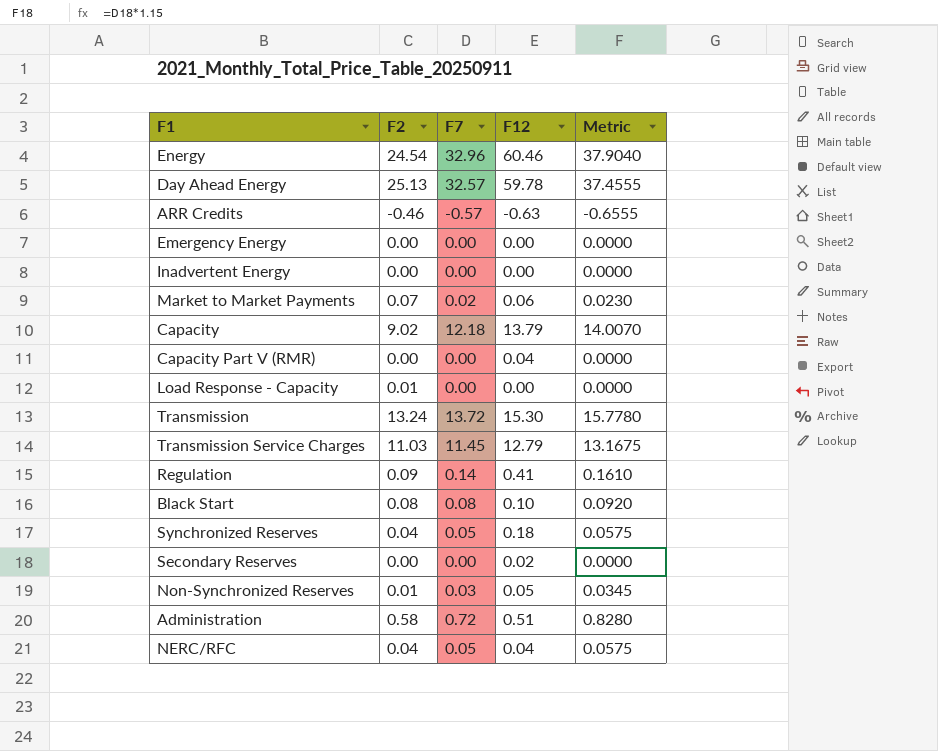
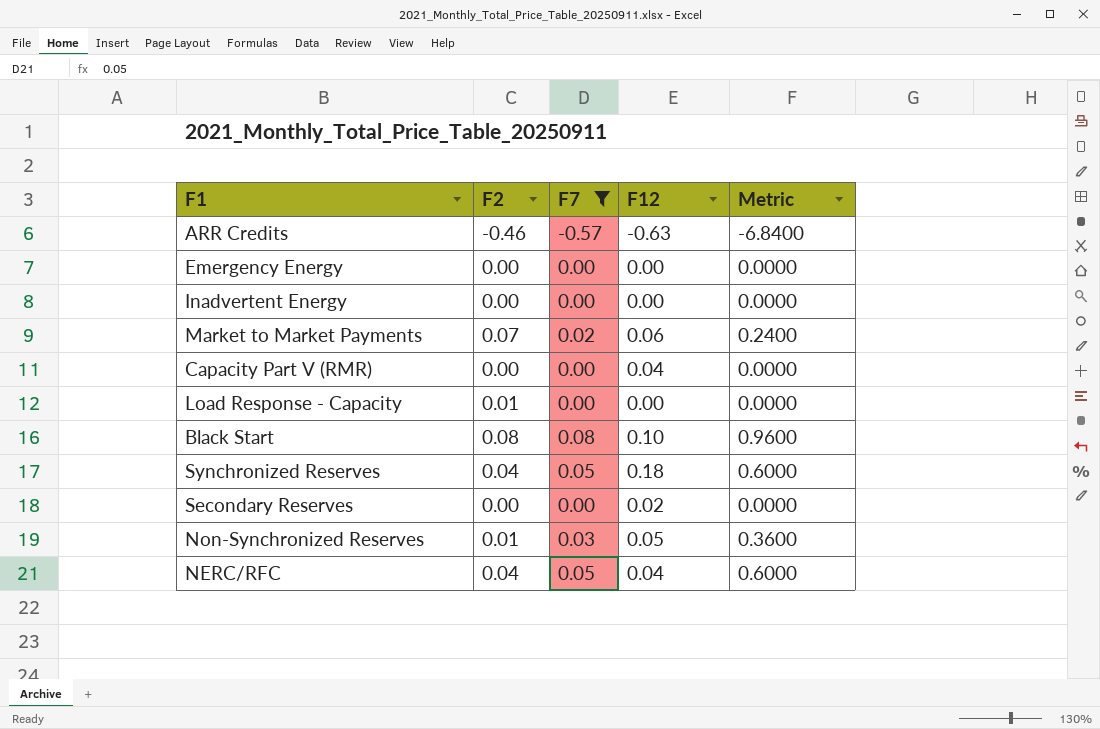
filter: none -> F7 <= 0.08
column Metric | formula: [F7] * 1.15 -> [F7] * 12

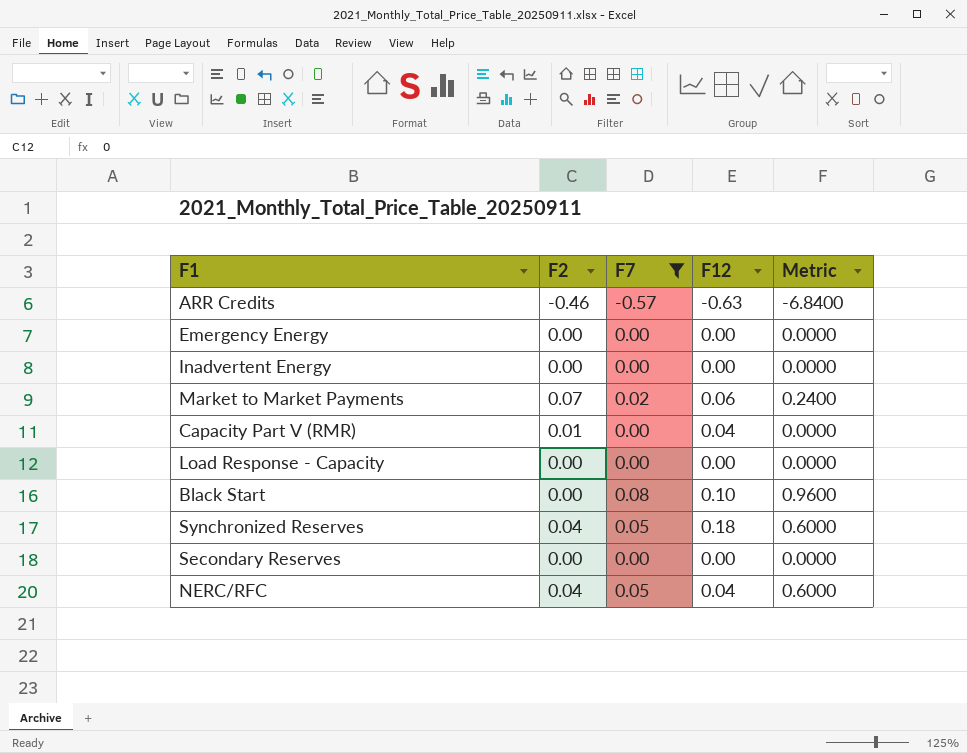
row Non-Synchronized Reserves: 0.01 | 0.03 | 0.05 | 0.3600 -> none
Capacity Part V (RMR) | F2: 0.00 -> 0.01
Load Response - Capacity | F2: 0.01 -> 0.00
Black Start | F2: 0.08 -> 0.00
Secondary Reserves | F12: 0.02 -> 0.00

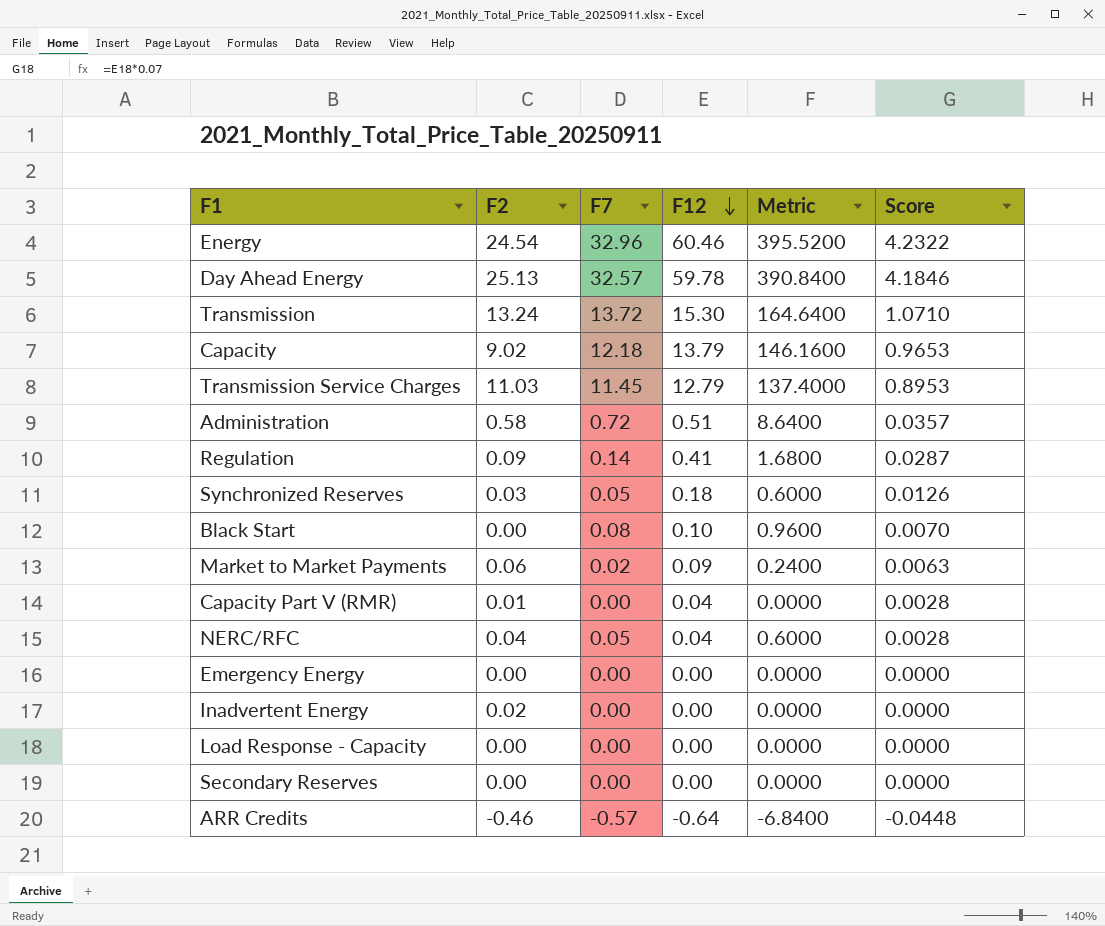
filter: F7 <= 0.08 -> none
row order: none -> F12 descending
column Score | formula: none -> [F12] * 0.07
Synchronized Reserves | F2: 0.04 -> 0.03
Market to Market Payments | F2: 0.07 -> 0.06
Market to Market Payments | F12: 0.06 -> 0.09
Inadvertent Energy | F2: 0.00 -> 0.02
ARR Credits | F12: -0.63 -> -0.64

